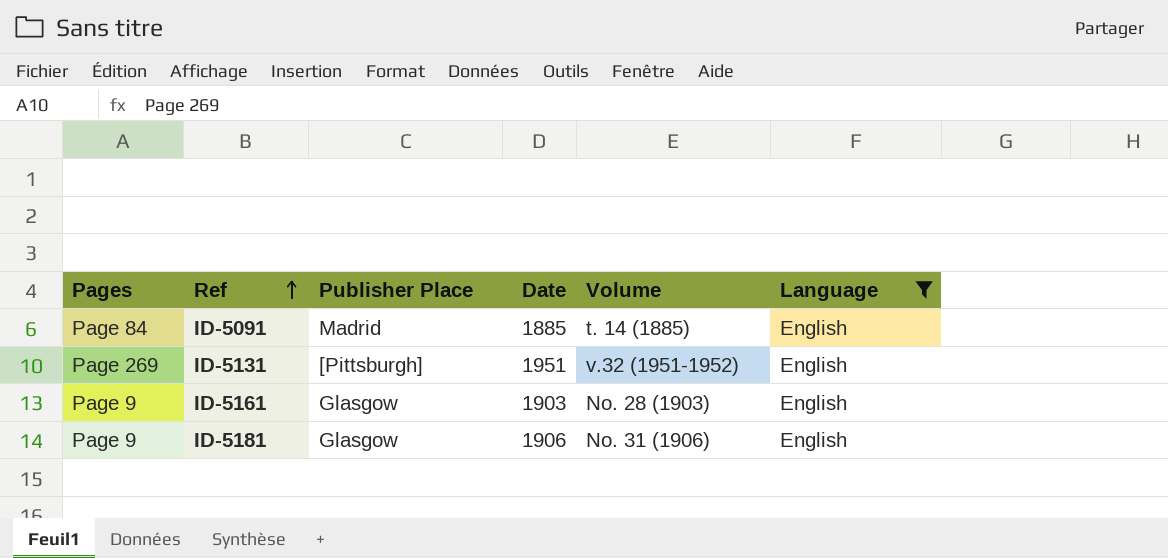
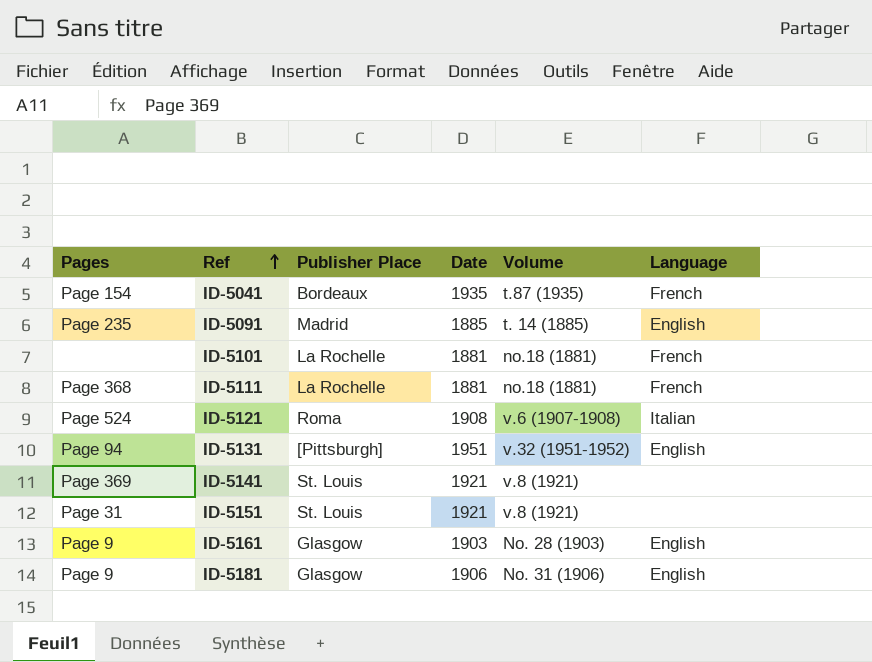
filter: Language = English -> none
ID-5091 | Pages: Page 84 -> Page 235
ID-5131 | Pages: Page 269 -> Page 94

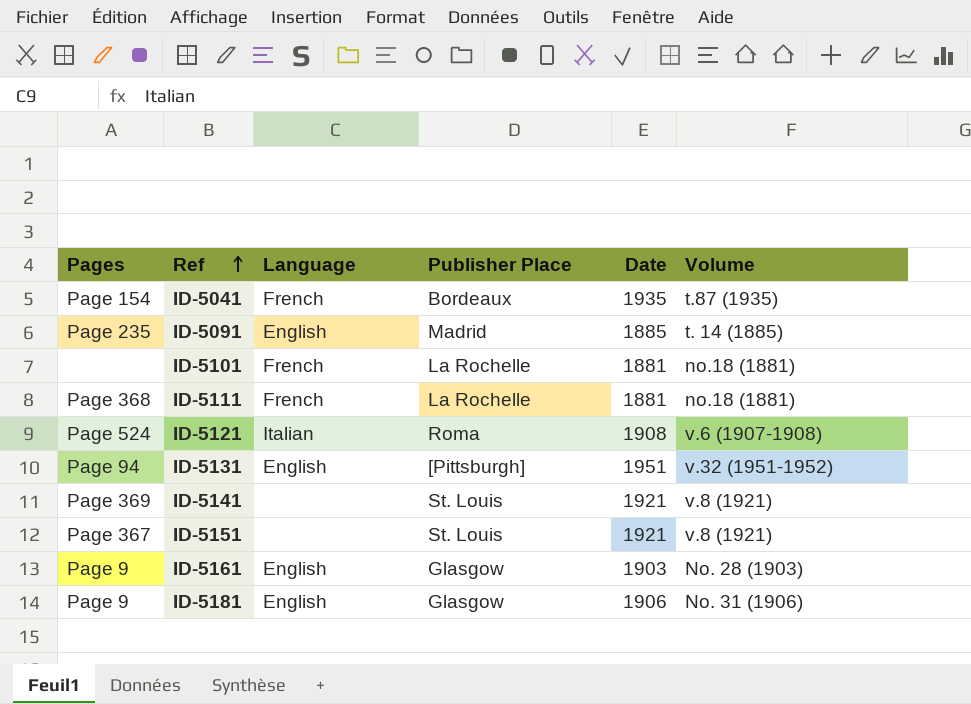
column Language | position: 6 -> 3
ID-5151 | Pages: Page 31 -> Page 367

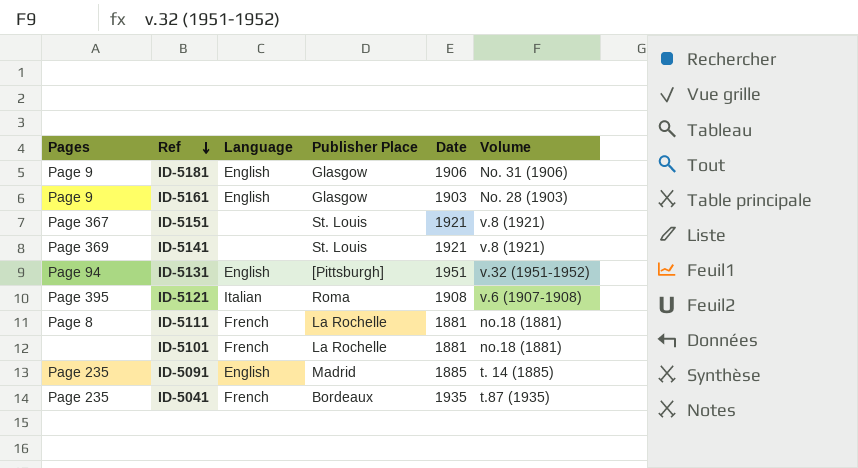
row order: Ref ascending -> Ref descending
ID-5121 | Pages: Page 524 -> Page 395
ID-5111 | Pages: Page 368 -> Page 8
ID-5041 | Pages: Page 154 -> Page 235

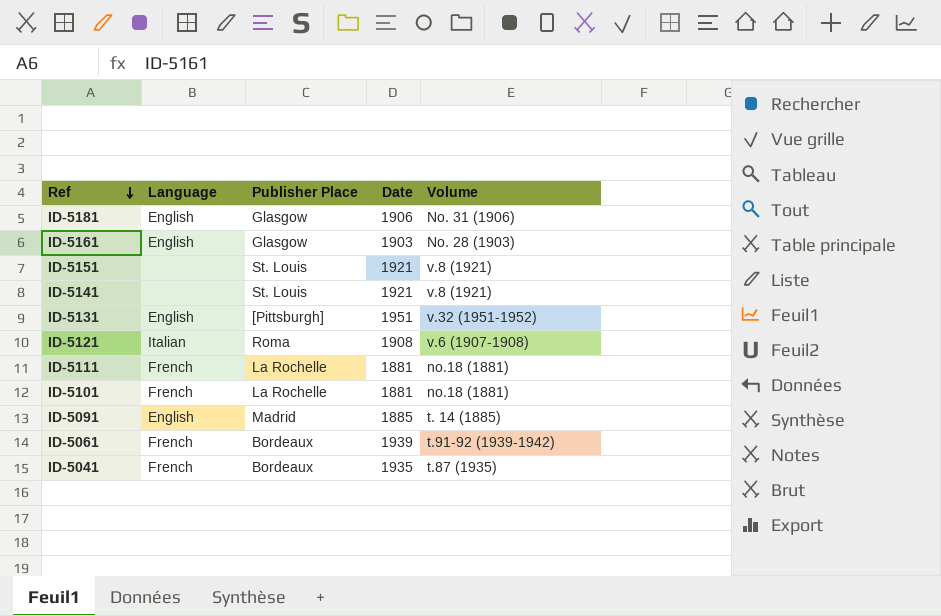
column Pages | position: 1 -> none
row ID-5061: none -> French | Bordeaux | 1939 | t.91-92 (1939-1942)

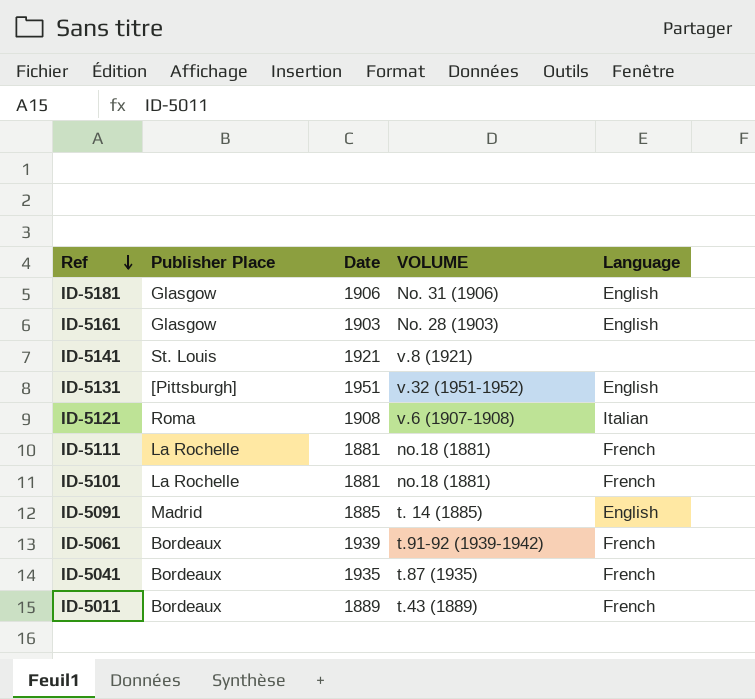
column name: Volume -> VOLUME
column Language | position: 2 -> 5
row ID-5151: none | St. Louis | 1921 | v.8 (1921) -> none
row ID-5011: none -> Bordeaux | 1889 | t.43 (1889) | French

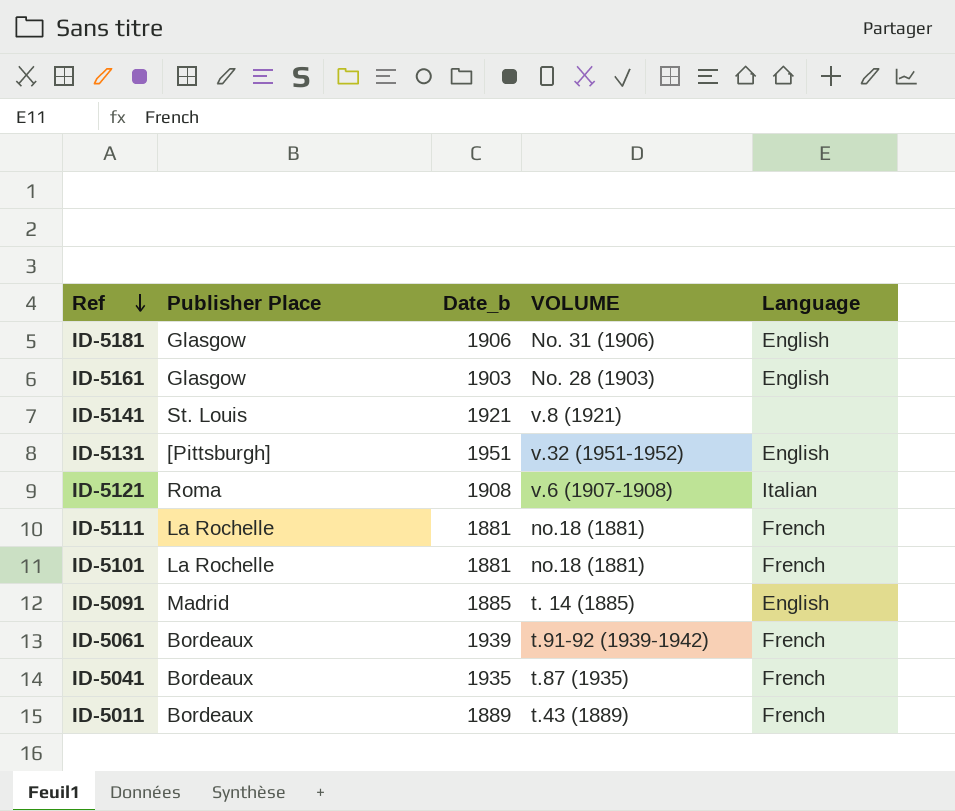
column name: Date -> Date_b

